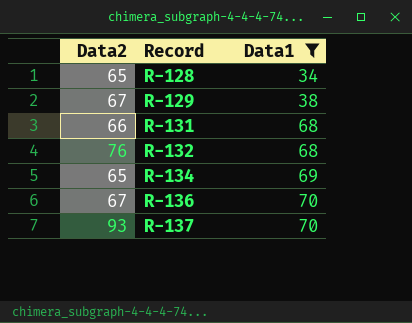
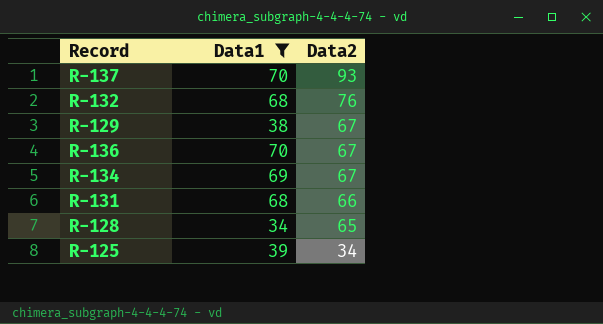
row order: Record ascending -> Data2 descending
column Data2 | position: 1 -> 3
R-134 | Data2: 65 -> 67
row R-125: none -> 39 | 34

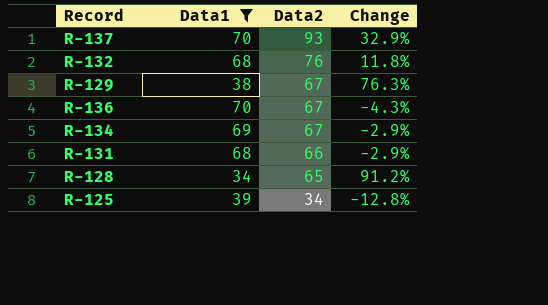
column Change | formula: none -> ([Data2] - [Data1]) / [Data1]

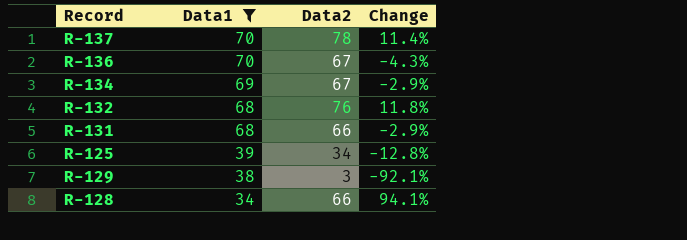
row order: Data2 descending -> Data1 descending
R-137 | Data2: 93 -> 78
R-137 | Change: 32.9% -> 11.4%
R-129 | Data2: 67 -> 3
R-129 | Change: 76.3% -> -92.1%
R-128 | Data2: 65 -> 66
R-128 | Change: 91.2% -> 94.1%

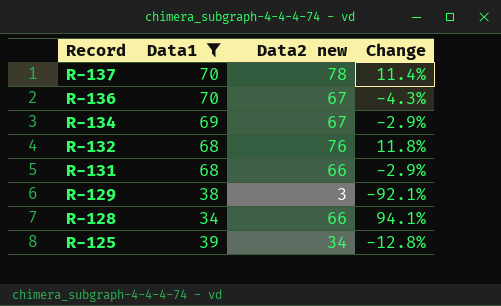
row order: Data1 descending -> Record descending
column name: Data2 -> Data2 new

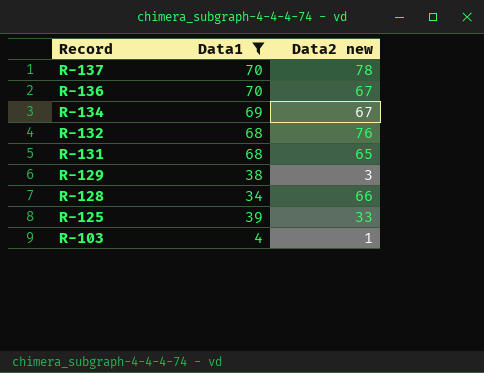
column Change | formula: ([Data2 new] - [Data1]) / [Data1] -> none
R-131 | Data2 new: 66 -> 65
R-125 | Data2 new: 34 -> 33
row R-103: none -> 4 | 1

